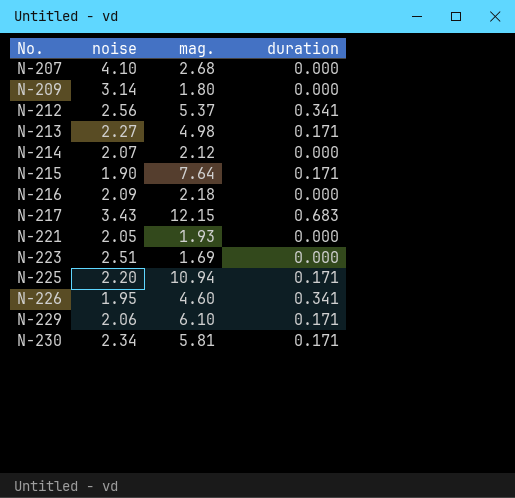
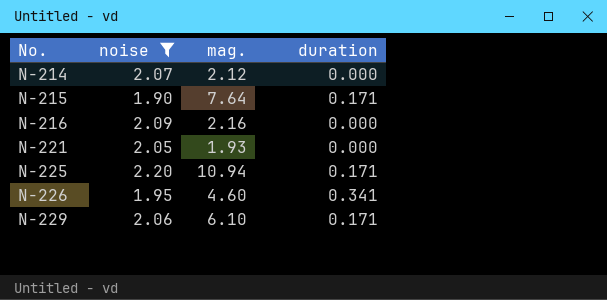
filter: none -> noise <= 2.20
N-216 | mag.: 2.18 -> 2.16

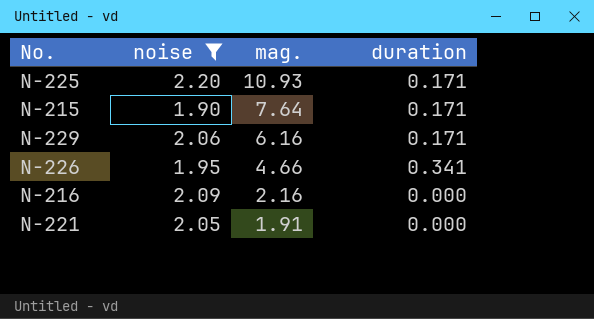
row order: No. ascending -> mag. descending
row N-214: 2.07 | 2.12 | 0.000 -> none
N-225 | mag.: 10.94 -> 10.93
N-229 | mag.: 6.10 -> 6.16
N-226 | mag.: 4.60 -> 4.66
N-221 | mag.: 1.93 -> 1.91

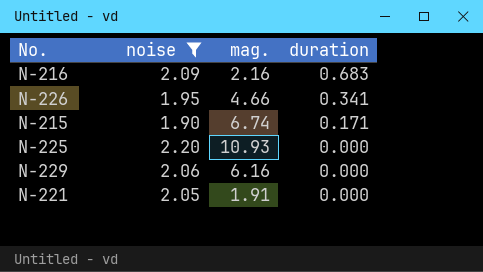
row order: mag. descending -> duration descending
N-216 | duration: 0.000 -> 0.683
N-215 | mag.: 7.64 -> 6.74
N-225 | duration: 0.171 -> 0.000
N-229 | duration: 0.171 -> 0.000

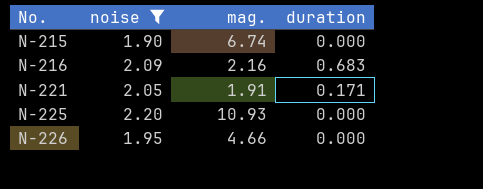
row order: duration descending -> No. ascending
row N-229: 2.06 | 6.16 | 0.000 -> none
N-215 | duration: 0.171 -> 0.000
N-221 | duration: 0.000 -> 0.171
N-226 | duration: 0.341 -> 0.000

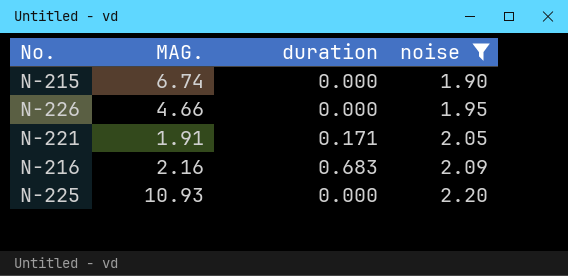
row order: No. ascending -> noise ascending
column name: mag. -> MAG.
column noise | position: 2 -> 4

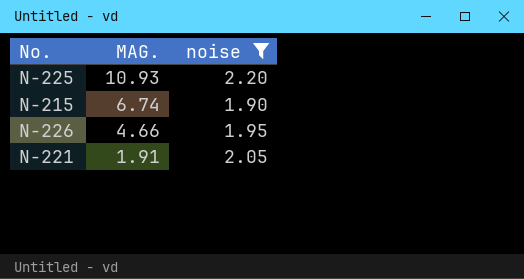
row order: noise ascending -> MAG. descending
column duration | position: 3 -> none
row N-216: 2.16 | 0.683 | 2.09 -> none

